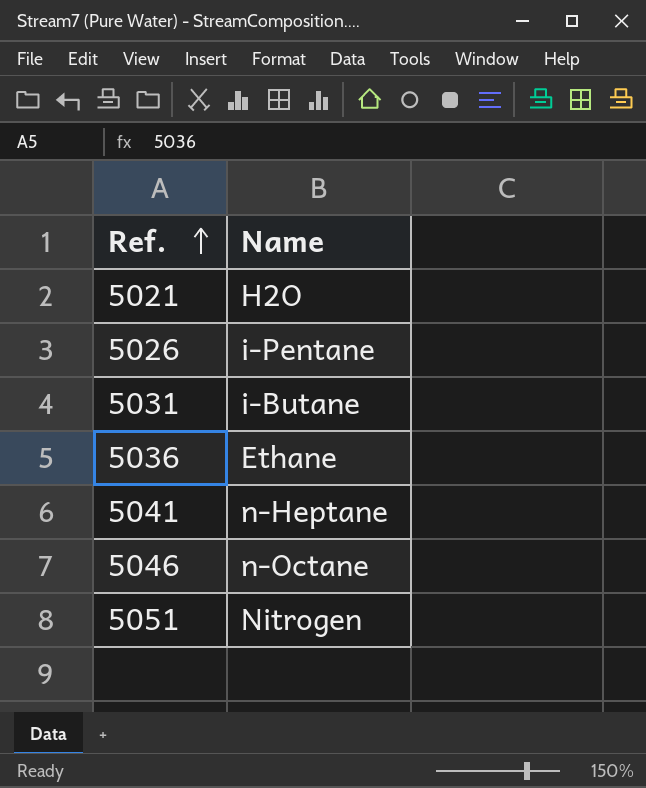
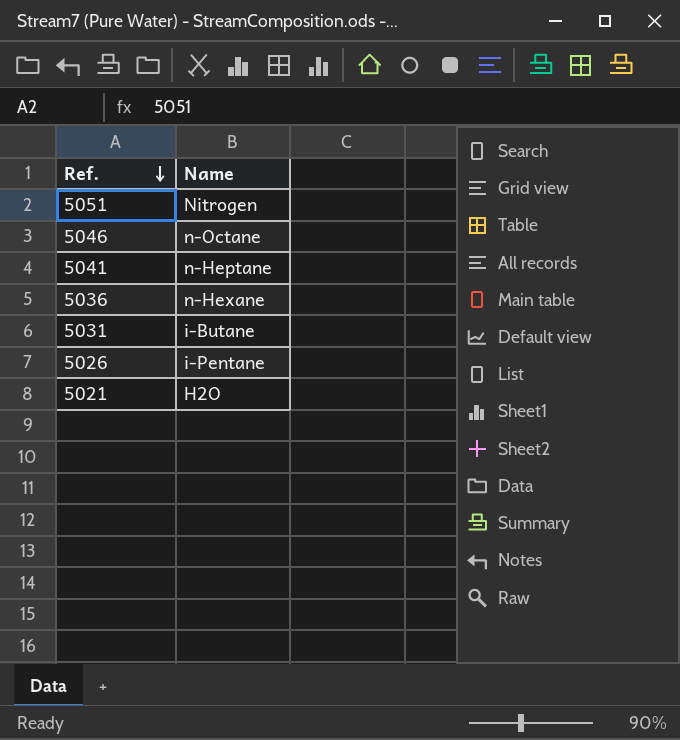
row order: Ref. ascending -> Ref. descending
5036 | Name: Ethane -> n-Hexane

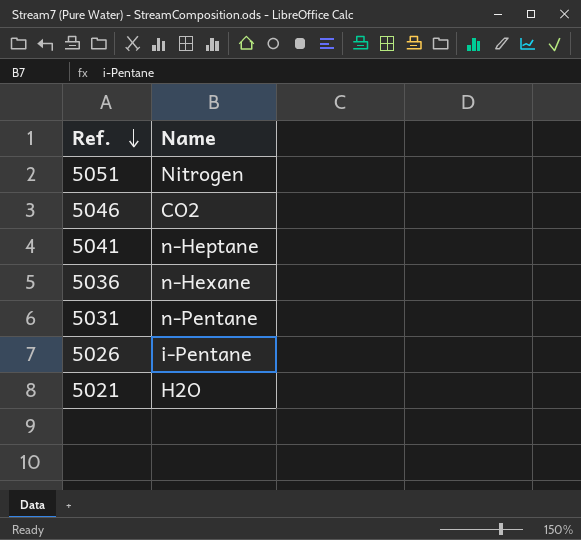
5046 | Name: n-Octane -> CO2
5031 | Name: i-Butane -> n-Pentane

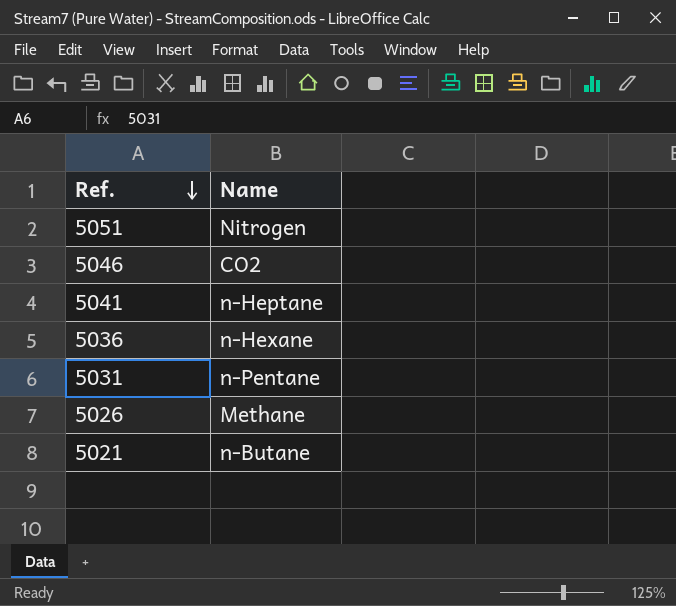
5026 | Name: i-Pentane -> Methane
5021 | Name: H2O -> n-Butane

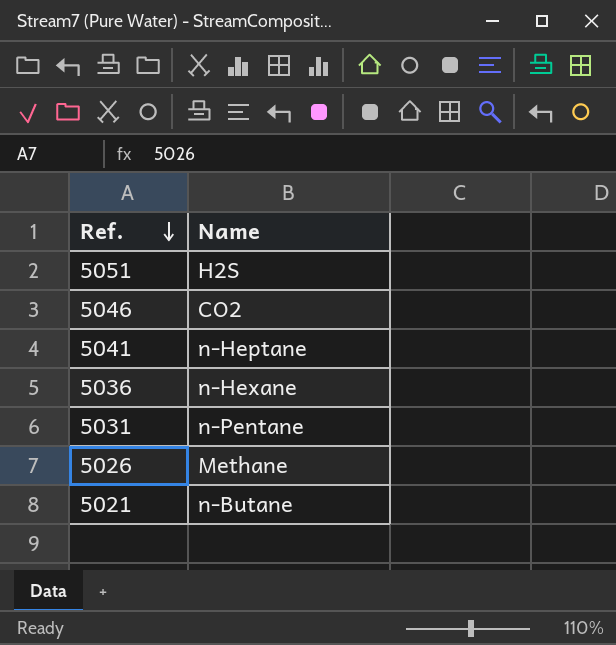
5051 | Name: Nitrogen -> H2S

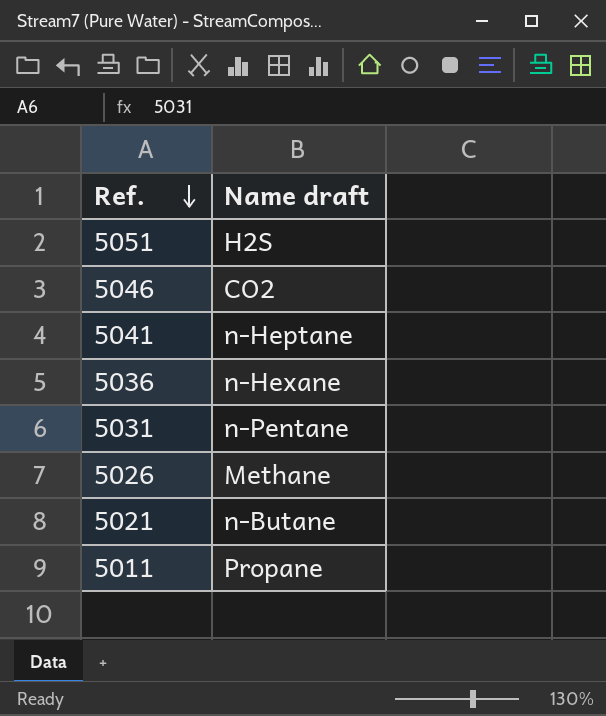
column name: Name -> Name draft
row 5011: none -> Propane

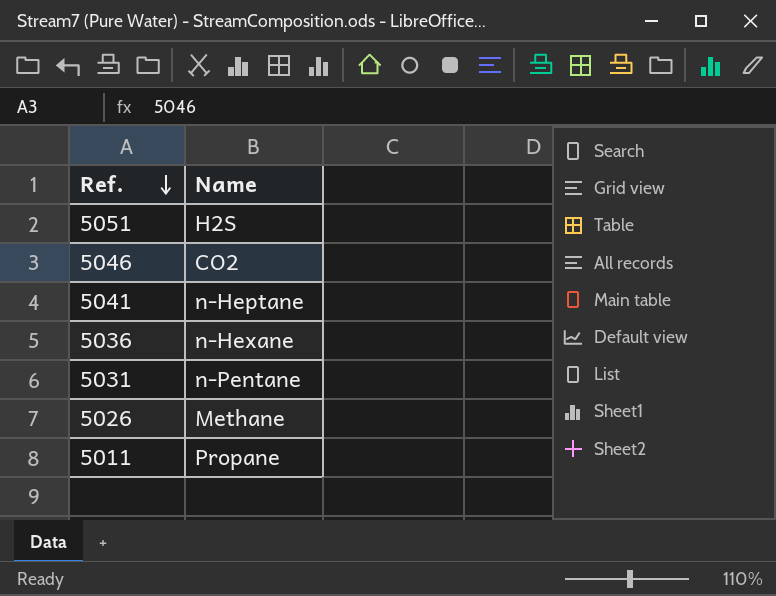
column name: Name draft -> Name
row 5021: n-Butane -> none

